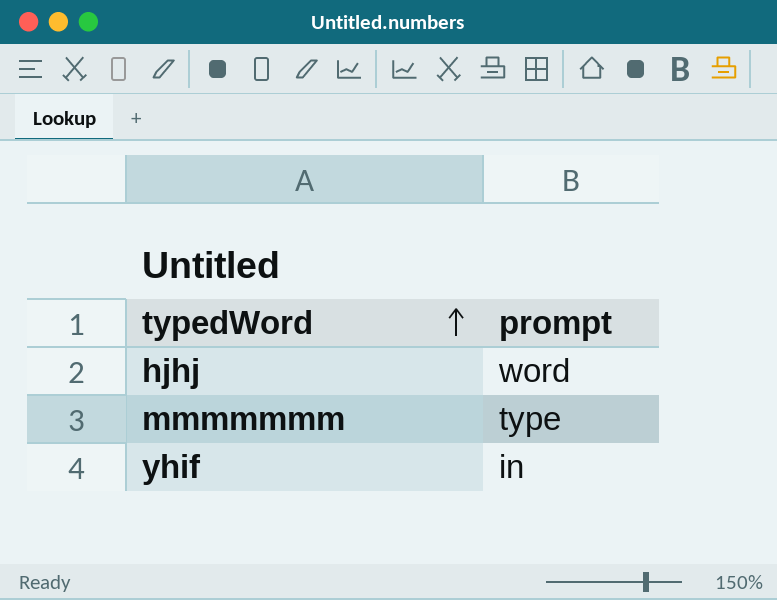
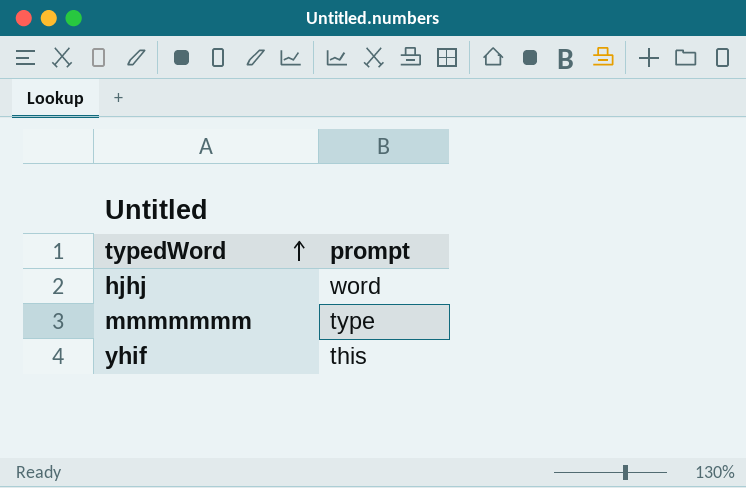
yhif | prompt: in -> this

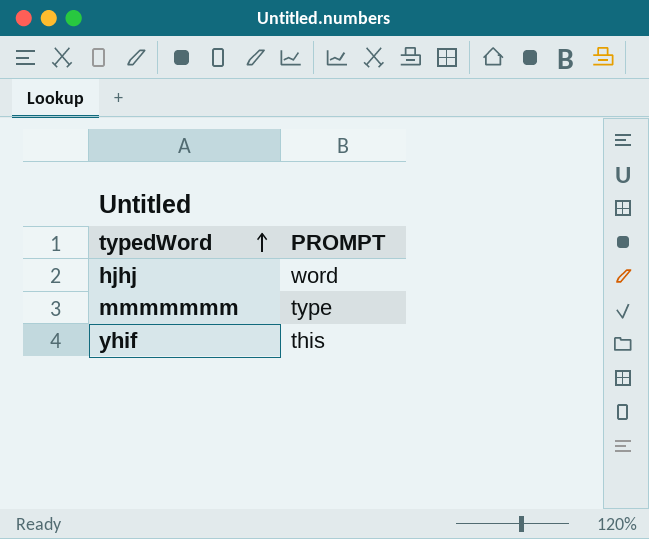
column name: prompt -> PROMPT

